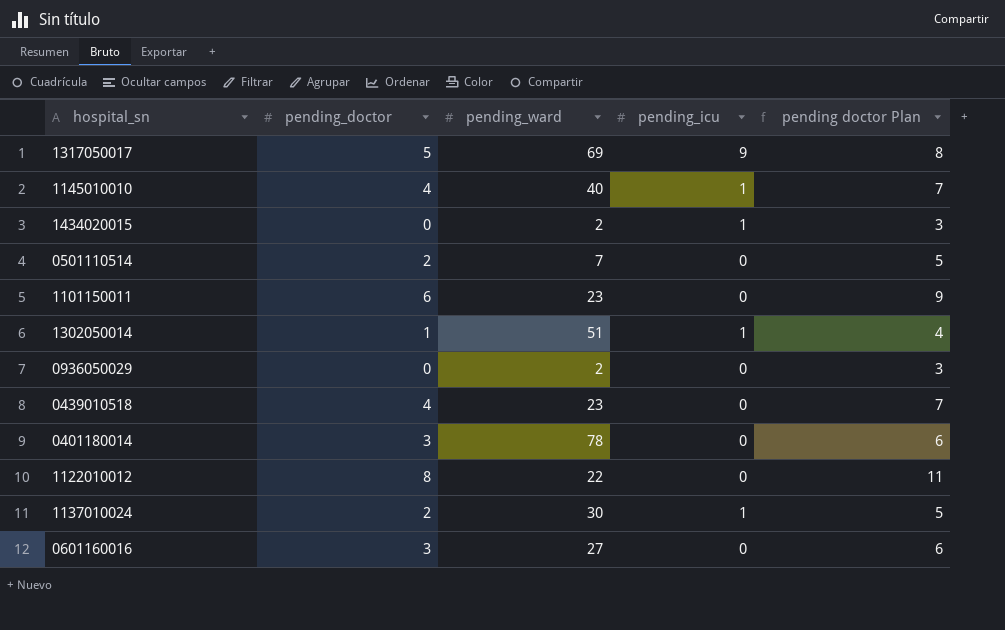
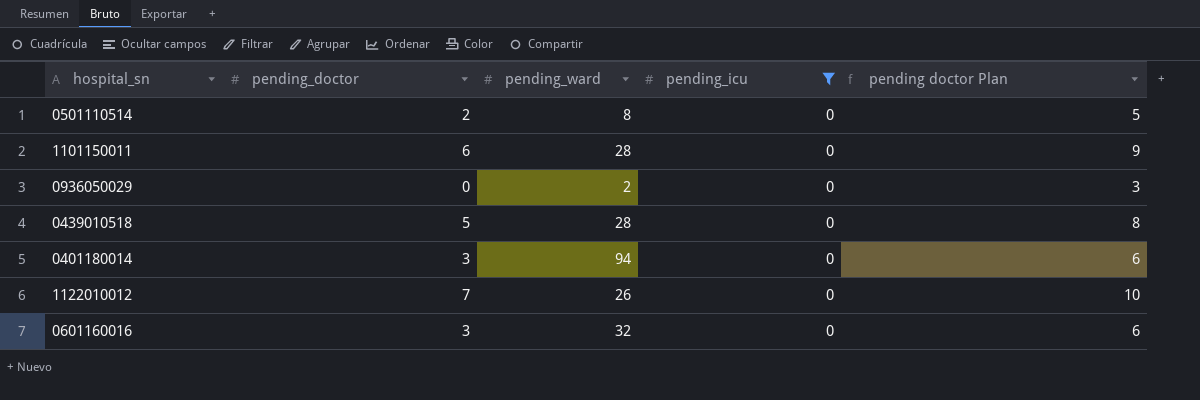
filter: none -> pending_icu = 0
0501110514 | pending_ward: 7 -> 8
1101150011 | pending_ward: 23 -> 28
0439010518 | pending_doctor: 4 -> 5
0439010518 | pending_ward: 23 -> 28
0439010518 | pending doctor Plan: 7 -> 8
0401180014 | pending_ward: 78 -> 94
1122010012 | pending_doctor: 8 -> 7
1122010012 | pending_ward: 22 -> 26
1122010012 | pending doctor Plan: 11 -> 10
0601160016 | pending_ward: 27 -> 32

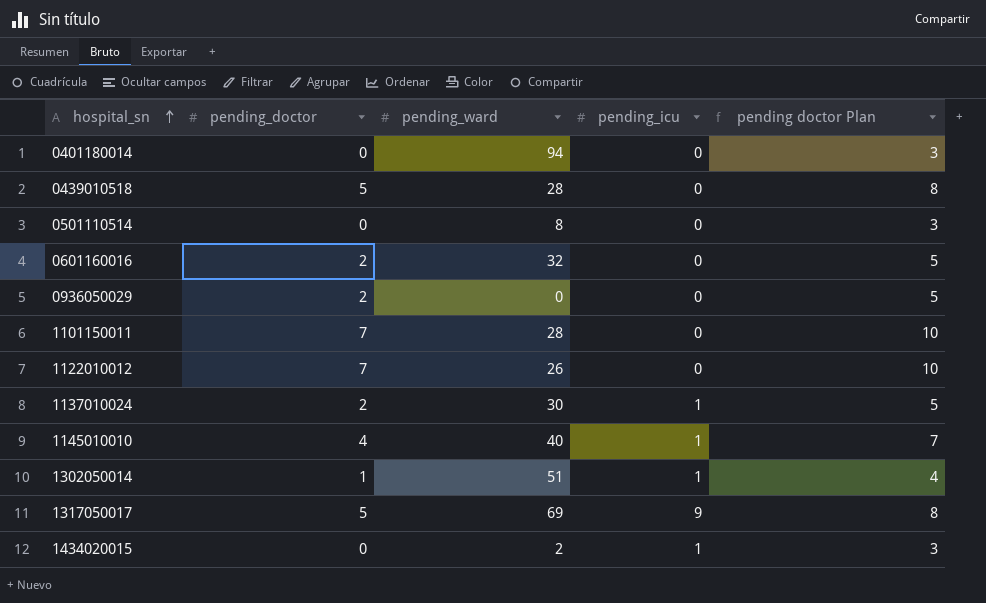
filter: pending_icu = 0 -> none
row order: none -> hospital_sn ascending
0401180014 | pending_doctor: 3 -> 0
0401180014 | pending doctor Plan: 6 -> 3
0501110514 | pending_doctor: 2 -> 0
0501110514 | pending doctor Plan: 5 -> 3
0601160016 | pending_doctor: 3 -> 2
0601160016 | pending doctor Plan: 6 -> 5
0936050029 | pending_doctor: 0 -> 2
0936050029 | pending_ward: 2 -> 0
0936050029 | pending doctor Plan: 3 -> 5
1101150011 | pending_doctor: 6 -> 7
1101150011 | pending doctor Plan: 9 -> 10

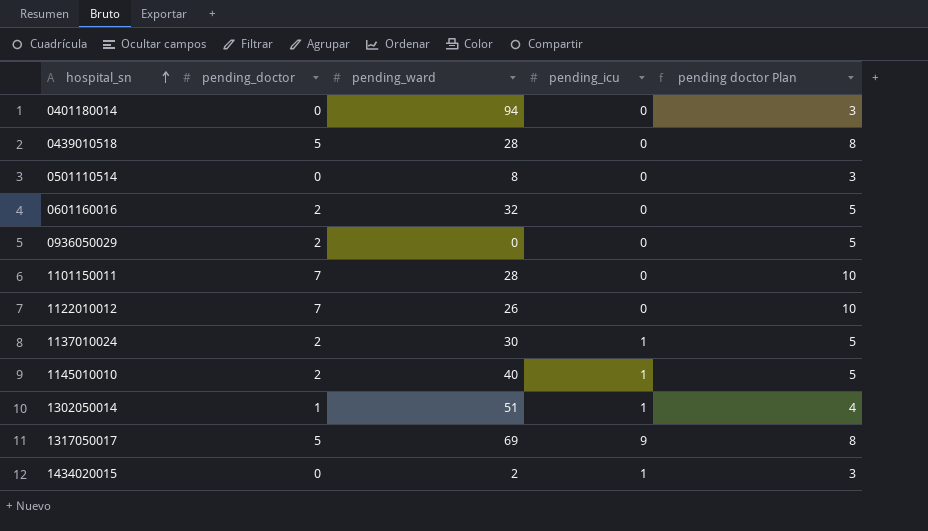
1145010010 | pending_doctor: 4 -> 2
1145010010 | pending doctor Plan: 7 -> 5

